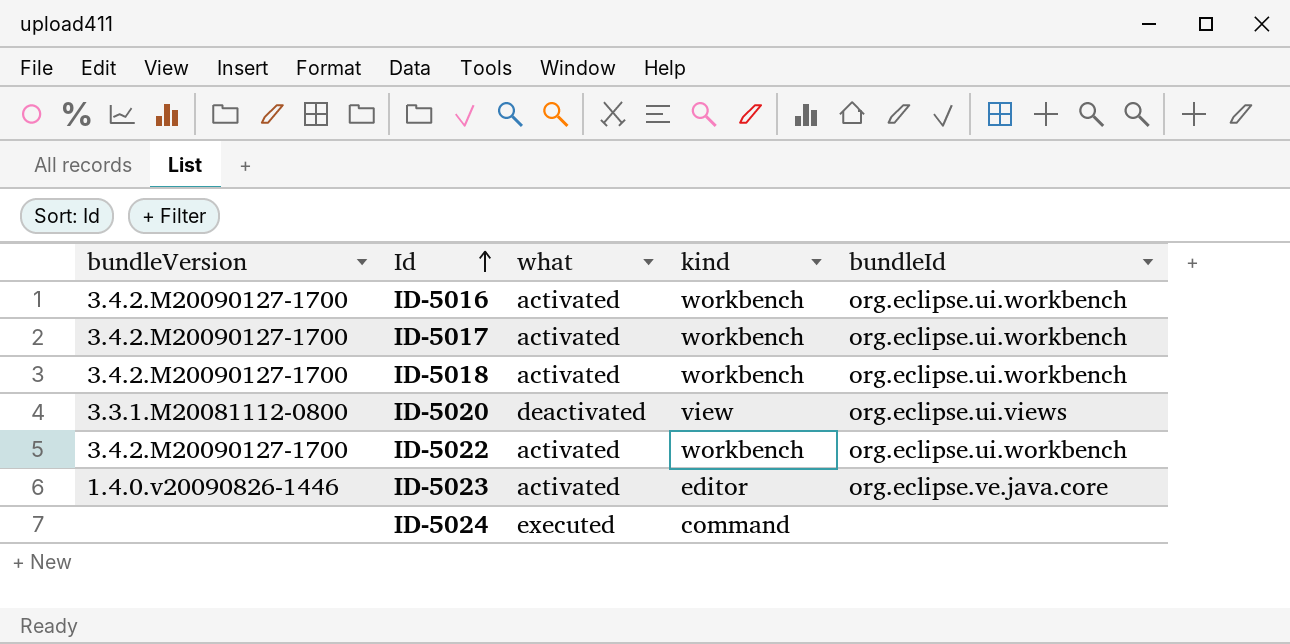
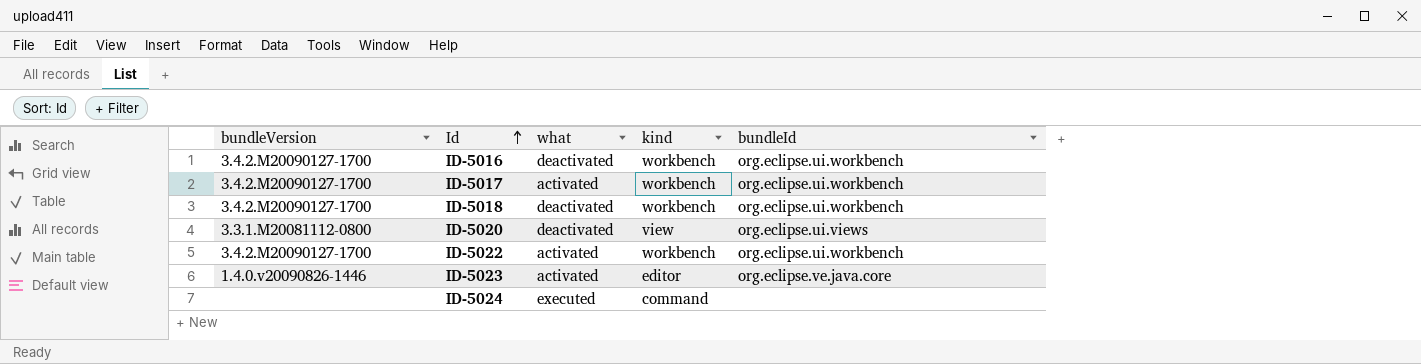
ID-5016 | what: activated -> deactivated
ID-5018 | what: activated -> deactivated

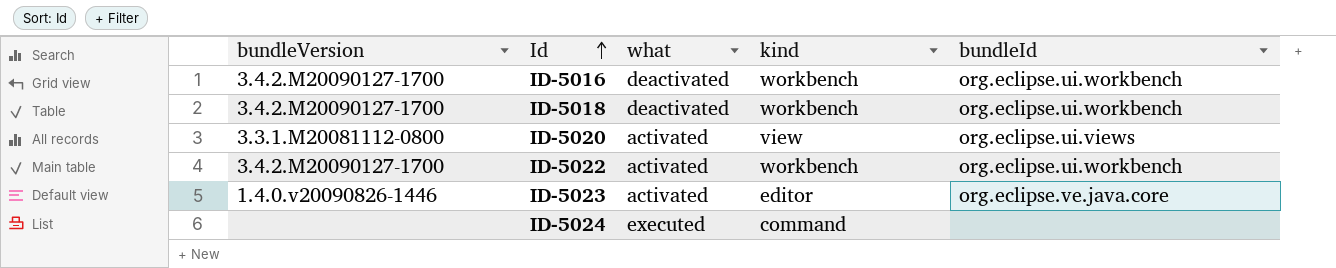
row ID-5017: 3.4.2.M20090127-1700 | activated | workbench | org.eclipse.ui.workbench -> none
ID-5020 | what: deactivated -> activated

